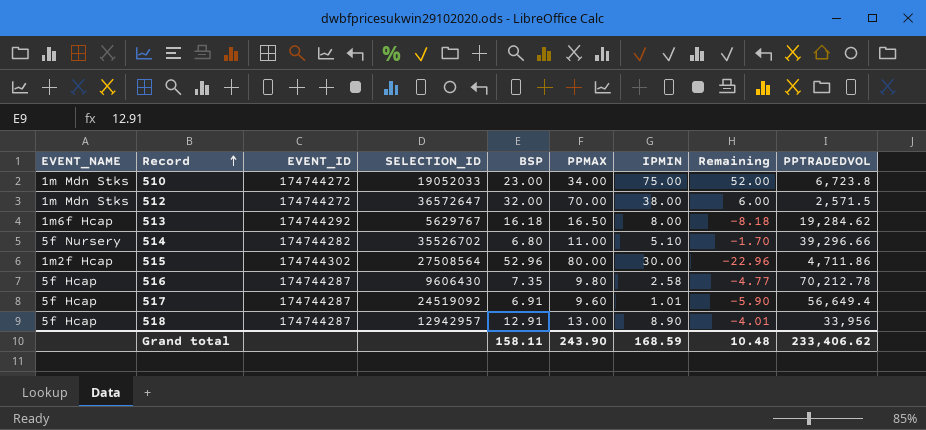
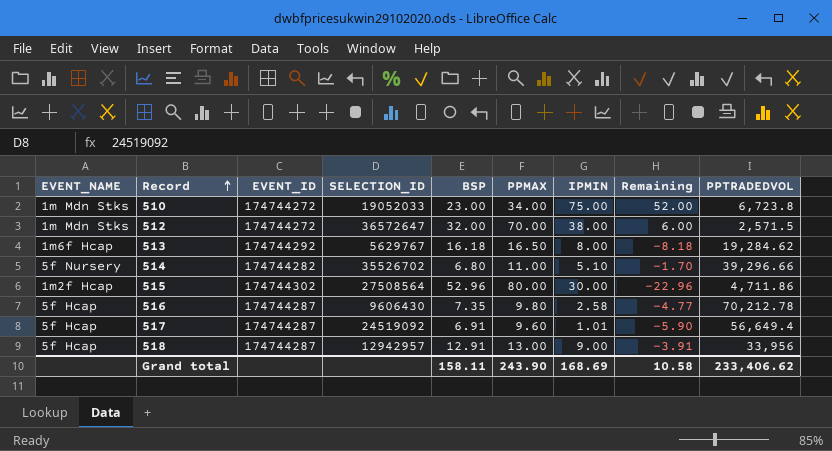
518 | IPMIN: 8.90 -> 9.00
518 | Remaining: -4.01 -> -3.91
Grand total | IPMIN: 168.59 -> 168.69
Grand total | Remaining: 10.48 -> 10.58

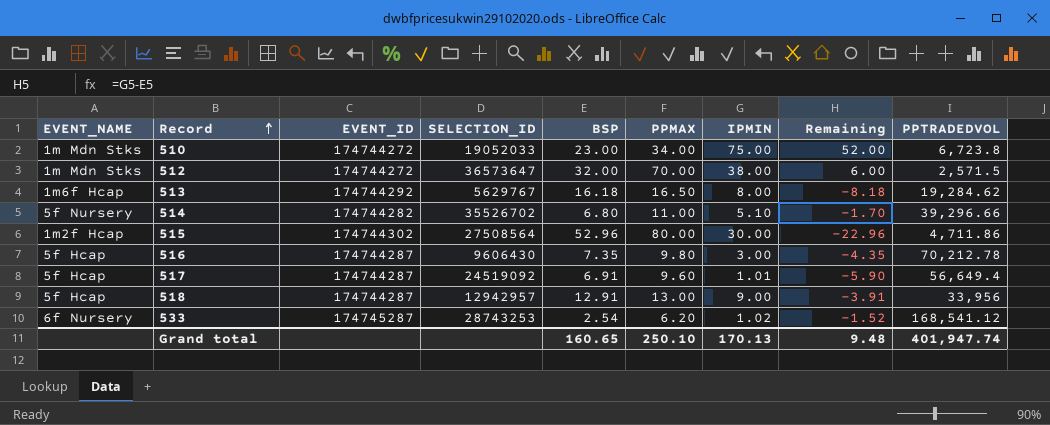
512 | SELECTION_ID: 36572647 -> 36573647
516 | IPMIN: 2.58 -> 3.00
516 | Remaining: -4.77 -> -4.35
row 533: none -> 6f Nursery | 174745287 | 28743253 | 2.54 | 6.20 | 1.02 | -1.52 | 168,541.12
Grand total | BSP: 158.11 -> 160.65
Grand total | PPMAX: 243.90 -> 250.10
Grand total | IPMIN: 168.69 -> 170.13
Grand total | Remaining: 10.58 -> 9.48
Grand total | PPTRADEDVOL: 233,406.62 -> 401,947.74

